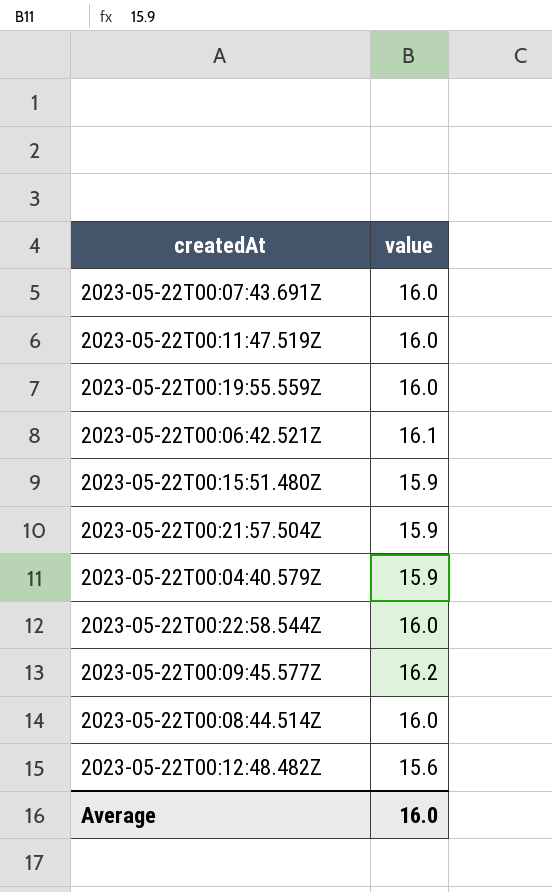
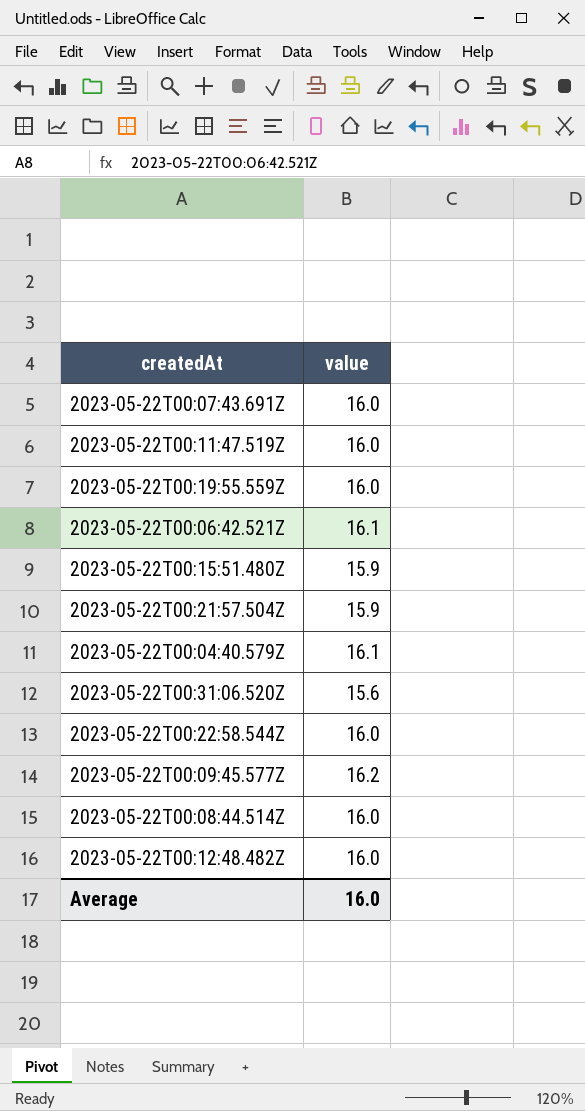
2023-05-22T00:04:40.579Z | value: 15.9 -> 16.1
row 2023-05-22T00:31:06.520Z: none -> 15.6
2023-05-22T00:12:48.482Z | value: 15.6 -> 16.0

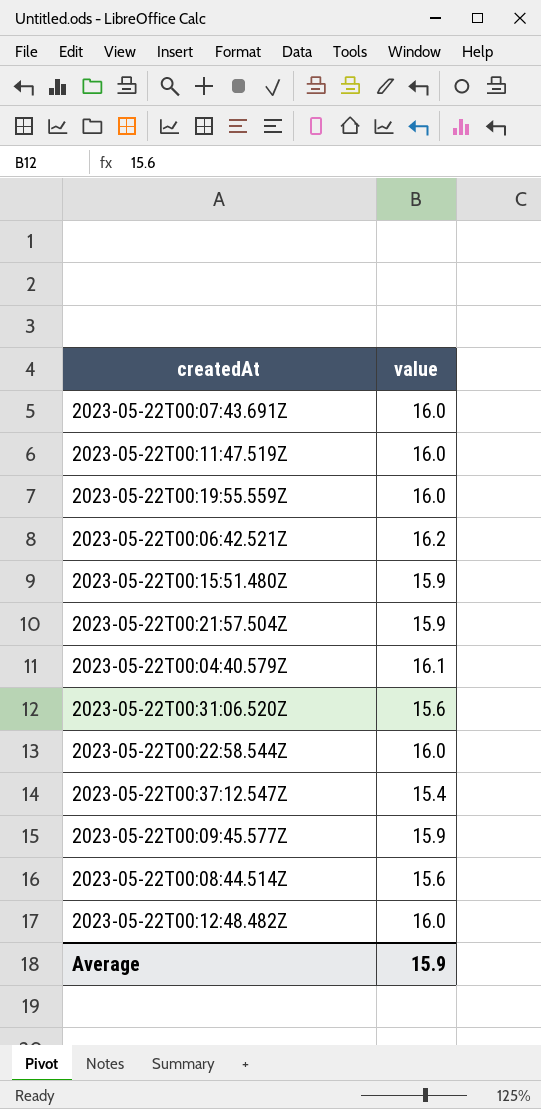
2023-05-22T00:06:42.521Z | value: 16.1 -> 16.2
row 2023-05-22T00:37:12.547Z: none -> 15.4
2023-05-22T00:09:45.577Z | value: 16.2 -> 15.9
2023-05-22T00:08:44.514Z | value: 16.0 -> 15.6
Average | value: 16.0 -> 15.9

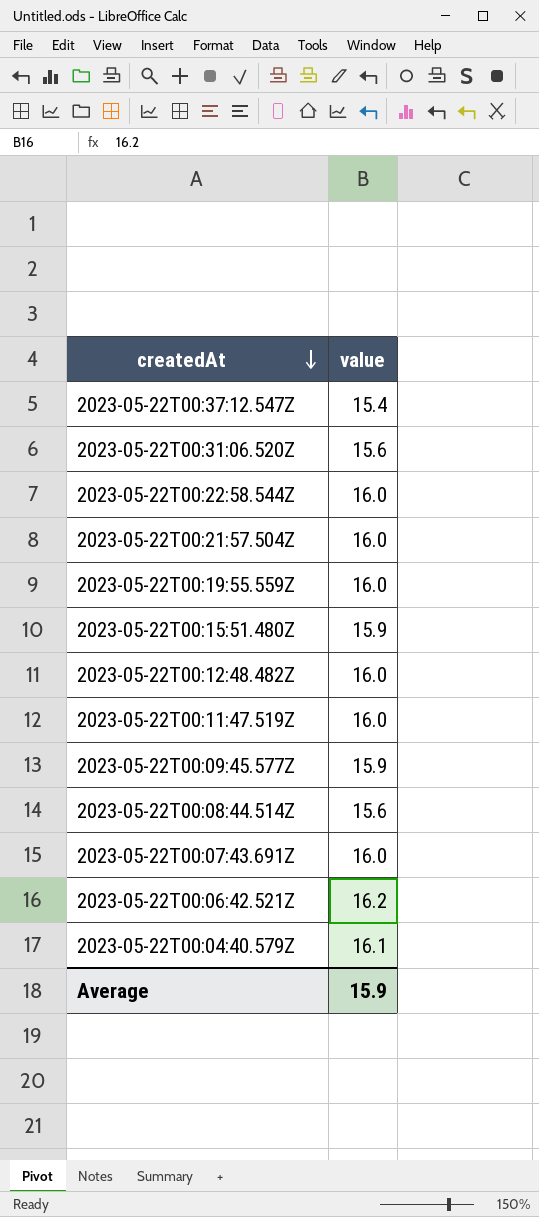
row order: none -> createdAt descending
2023-05-22T00:21:57.504Z | value: 15.9 -> 16.0

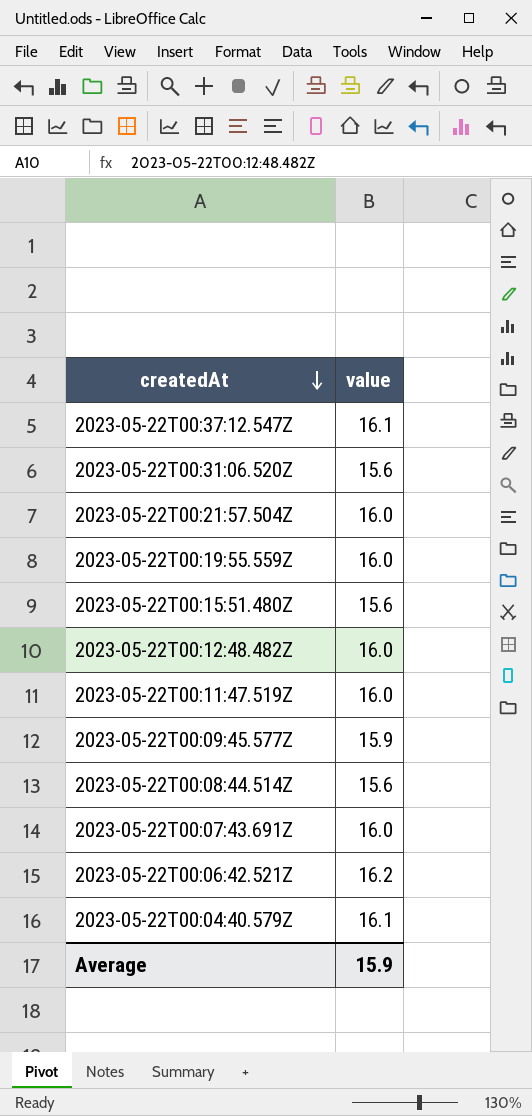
row 2023-05-22T00:22:58.544Z: 16.0 -> none
2023-05-22T00:37:12.547Z | value: 15.4 -> 16.1
2023-05-22T00:15:51.480Z | value: 15.9 -> 15.6

